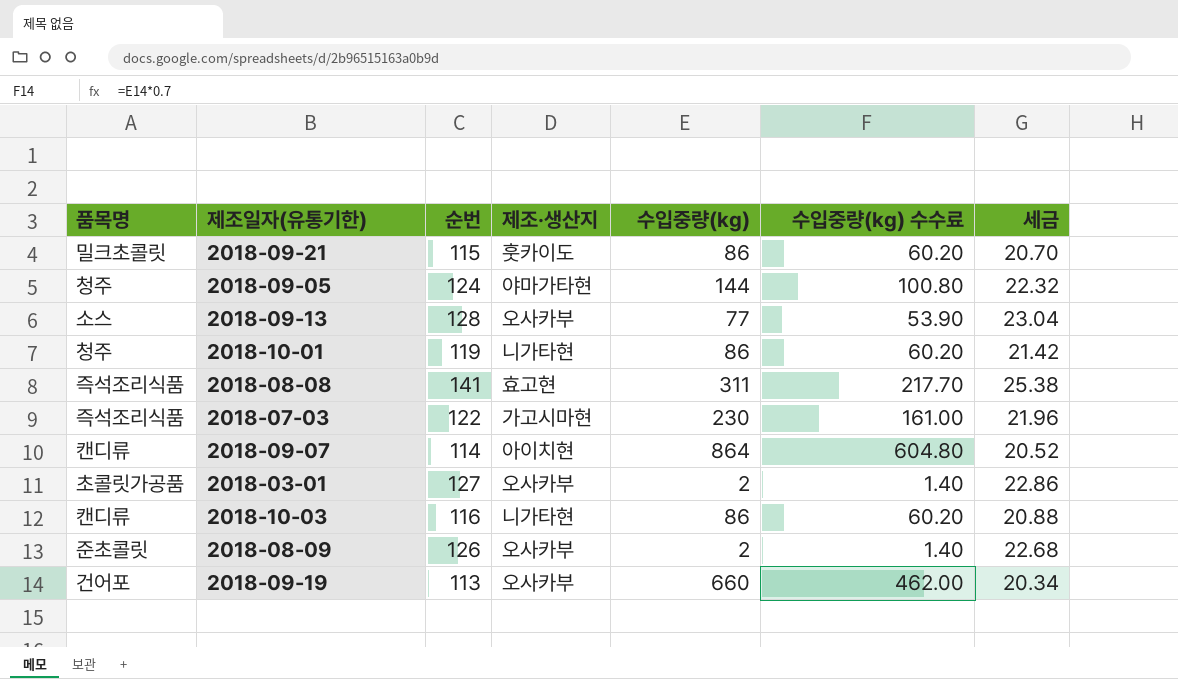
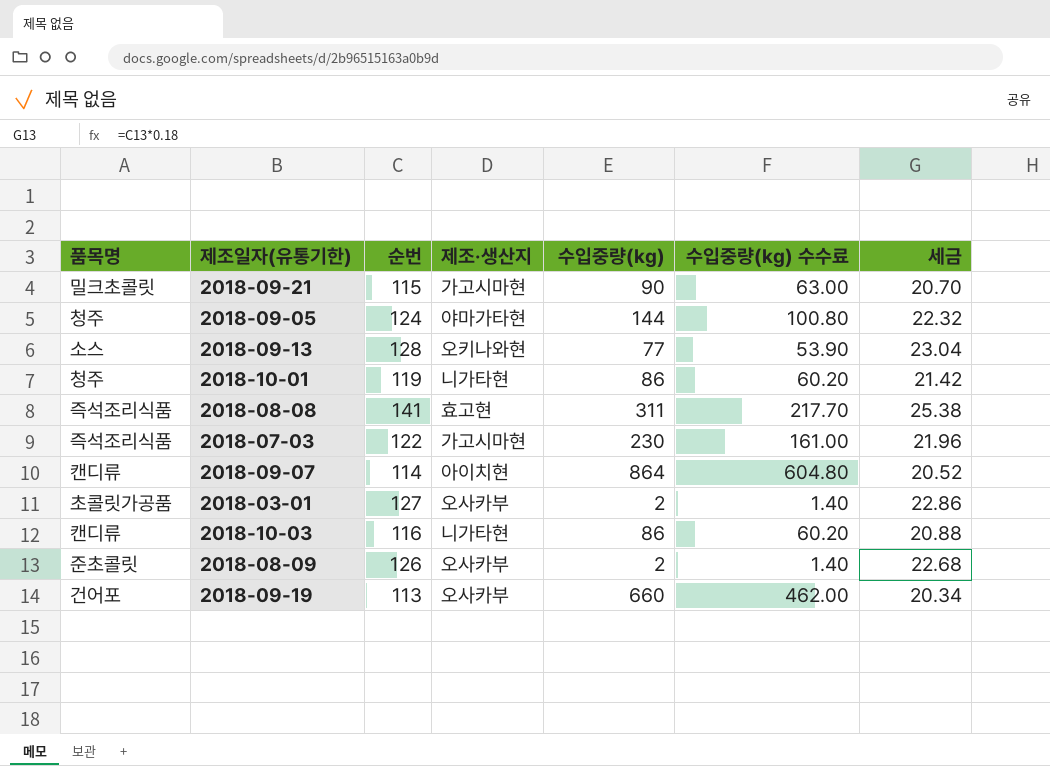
2018-09-21 | 제조·생산지: 훗카이도 -> 가고시마현
2018-09-21 | 수입중량(kg): 86 -> 90
2018-09-21 | 수입중량(kg) 수수료: 60.20 -> 63.00
2018-09-13 | 제조·생산지: 오사카부 -> 오키나와현

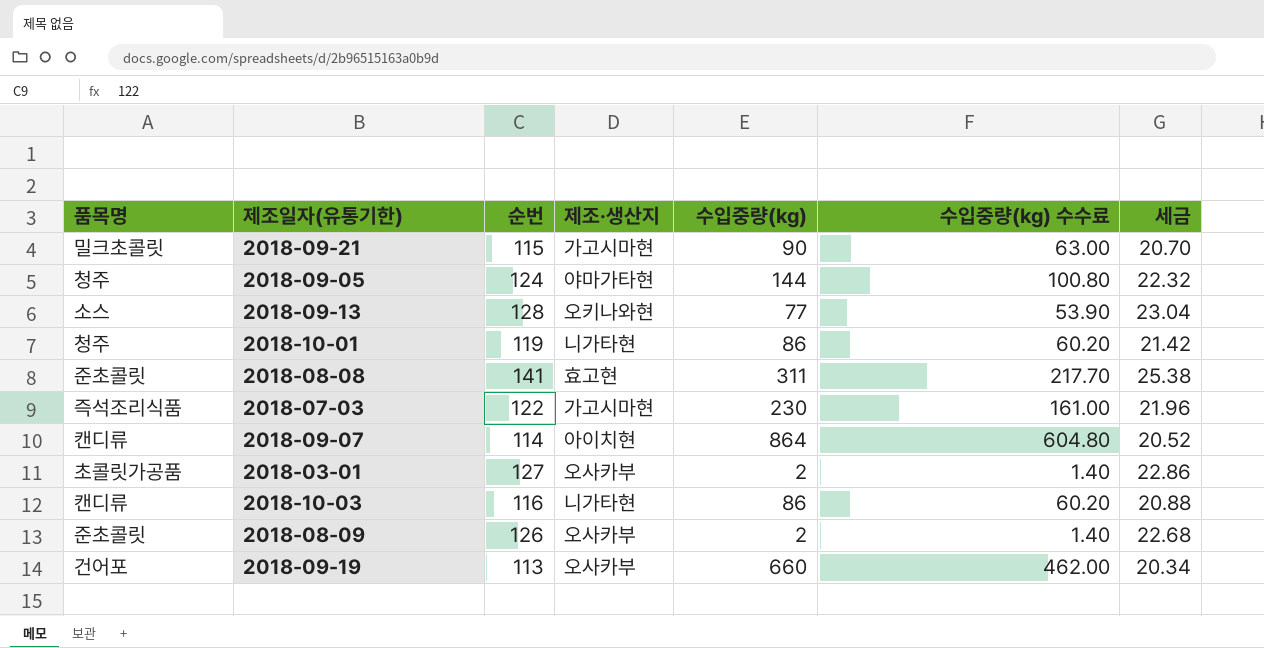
2018-08-08 | 품목명: 즉석조리식품 -> 준초콜릿

